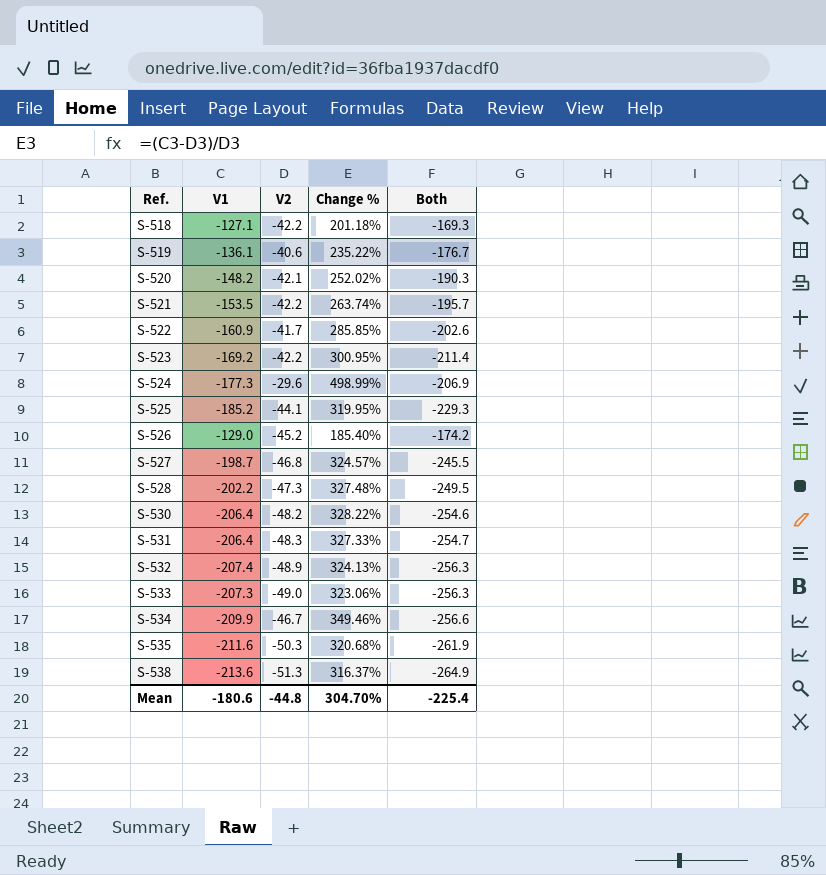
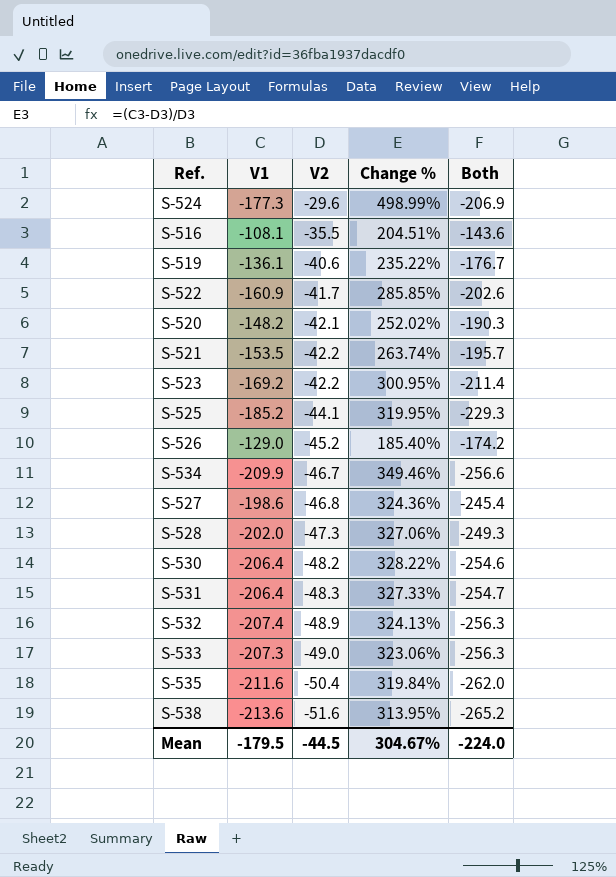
row order: Ref. ascending -> V2 descending
row S-518: -127.1 | -42.2 | 201.18% | -169.3 -> none
row S-516: none -> -108.1 | -35.5 | 204.51% | -143.6
S-527 | V1: -198.7 -> -198.6
S-527 | Change %: 324.57% -> 324.36%
S-527 | Both: -245.5 -> -245.4
S-528 | V1: -202.2 -> -202.0
S-528 | Change %: 327.48% -> 327.06%
S-528 | Both: -249.5 -> -249.3
S-535 | V2: -50.3 -> -50.4
S-535 | Change %: 320.68% -> 319.84%
S-535 | Both: -261.9 -> -262.0
S-538 | V2: -51.3 -> -51.6
S-538 | Change %: 316.37% -> 313.95%
S-538 | Both: -264.9 -> -265.2
Mean | V1: -180.6 -> -179.5
Mean | V2: -44.8 -> -44.5
Mean | Change %: 304.70% -> 304.67%
Mean | Both: -225.4 -> -224.0

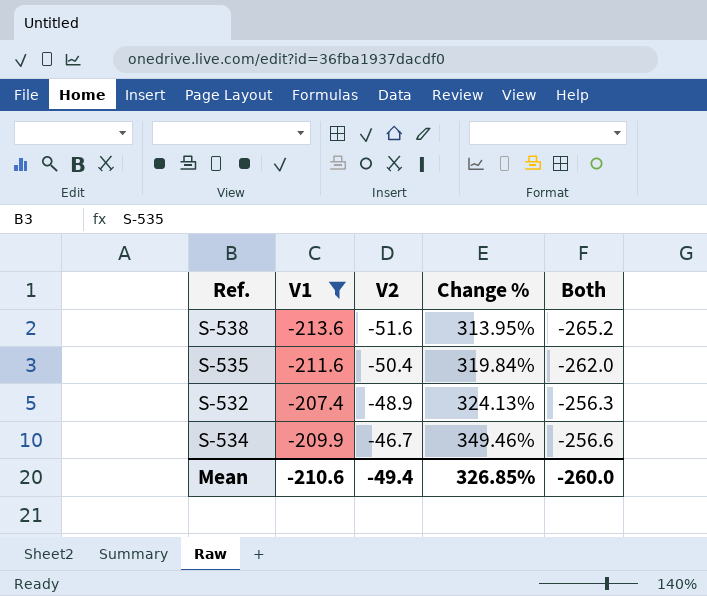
filter: none -> V1 <= -207.4
row order: V2 descending -> V2 ascending
Mean | V1: -179.5 -> -210.6
Mean | V2: -44.5 -> -49.4
Mean | Change %: 304.67% -> 326.85%
Mean | Both: -224.0 -> -260.0

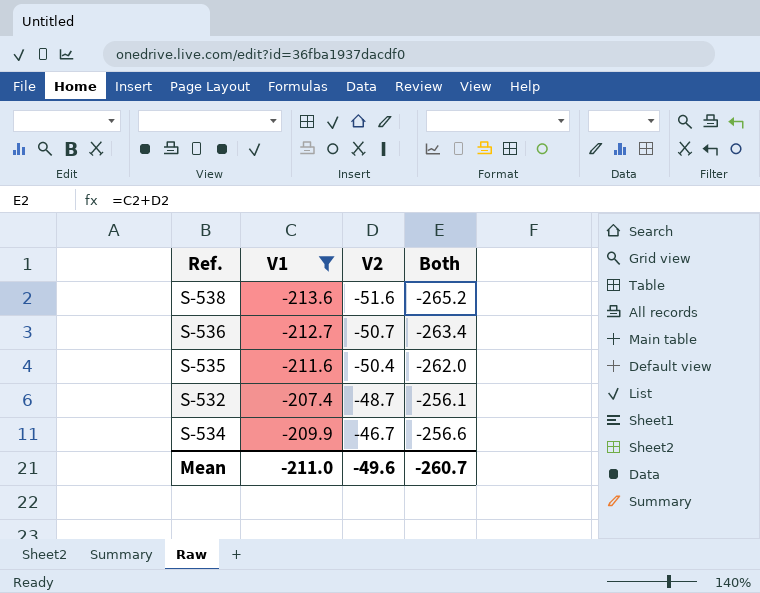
column Change % | formula: ([V1] - [V2]) / [V2] -> none
row S-536: none -> -212.7 | -50.7 | -263.4
S-532 | V2: -48.9 -> -48.7
S-532 | Both: -256.3 -> -256.1
Mean | V1: -210.6 -> -211.0
Mean | V2: -49.4 -> -49.6
Mean | Both: -260.0 -> -260.7

